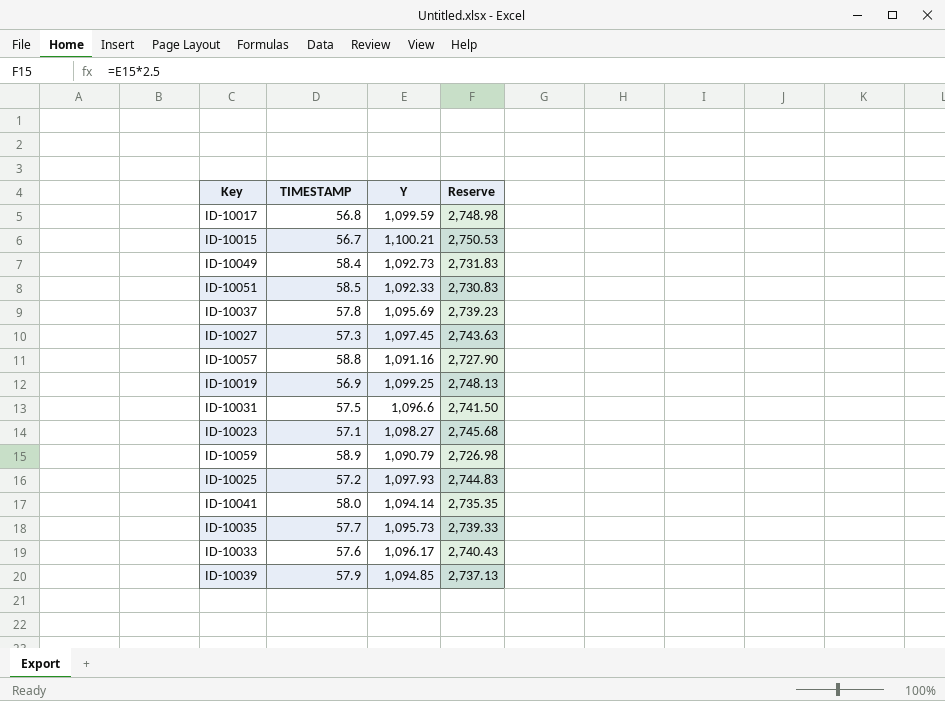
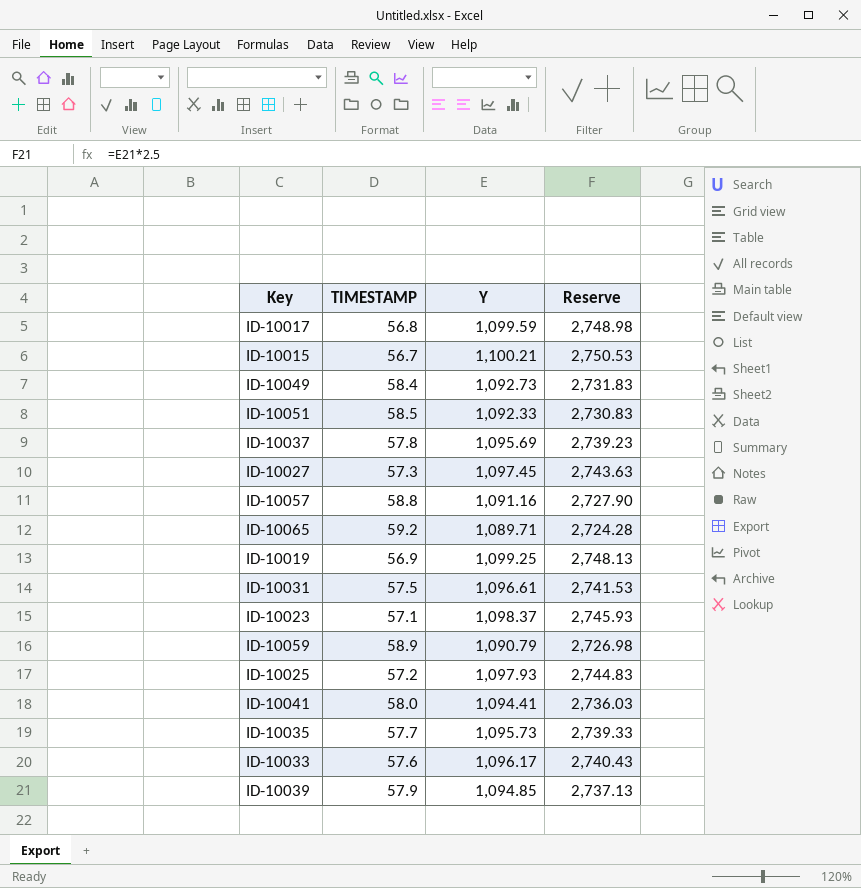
row ID-10065: none -> 59.2 | 1,089.71 | 2,724.28
ID-10031 | Y: 1,096.6 -> 1,096.61
ID-10031 | Reserve: 2,741.50 -> 2,741.53
ID-10023 | Y: 1,098.27 -> 1,098.37
ID-10023 | Reserve: 2,745.68 -> 2,745.93
ID-10041 | Y: 1,094.14 -> 1,094.41
ID-10041 | Reserve: 2,735.35 -> 2,736.03

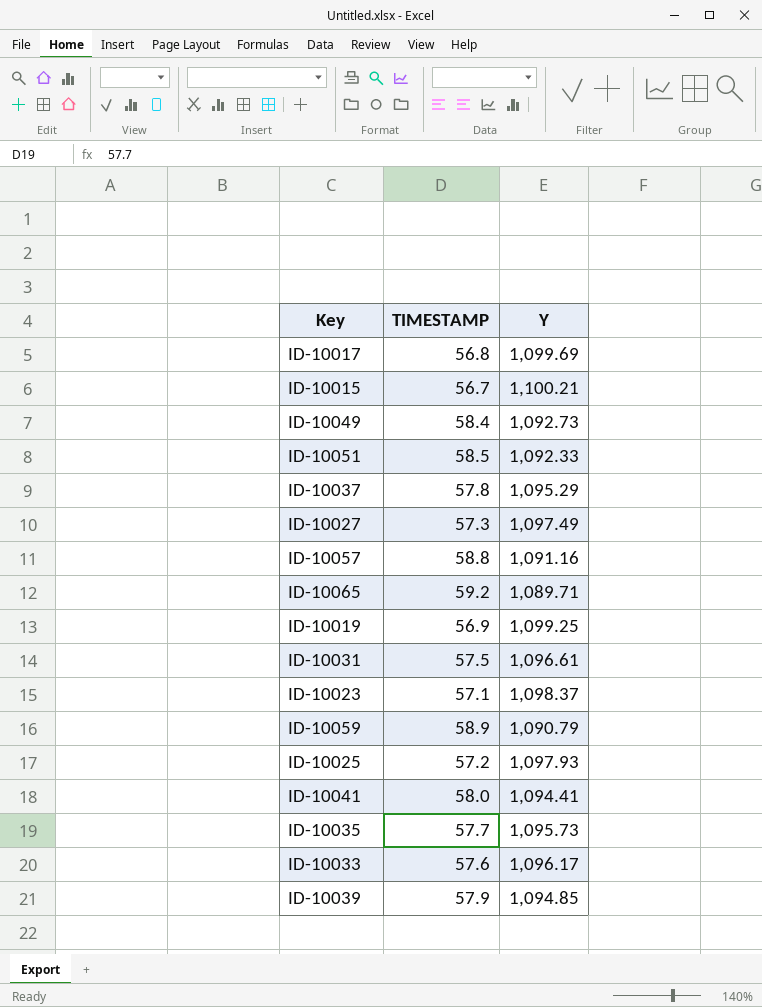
column Reserve | formula: [Y] * 2.5 -> none
ID-10017 | Y: 1,099.59 -> 1,099.69
ID-10037 | Y: 1,095.69 -> 1,095.29
ID-10027 | Y: 1,097.45 -> 1,097.49

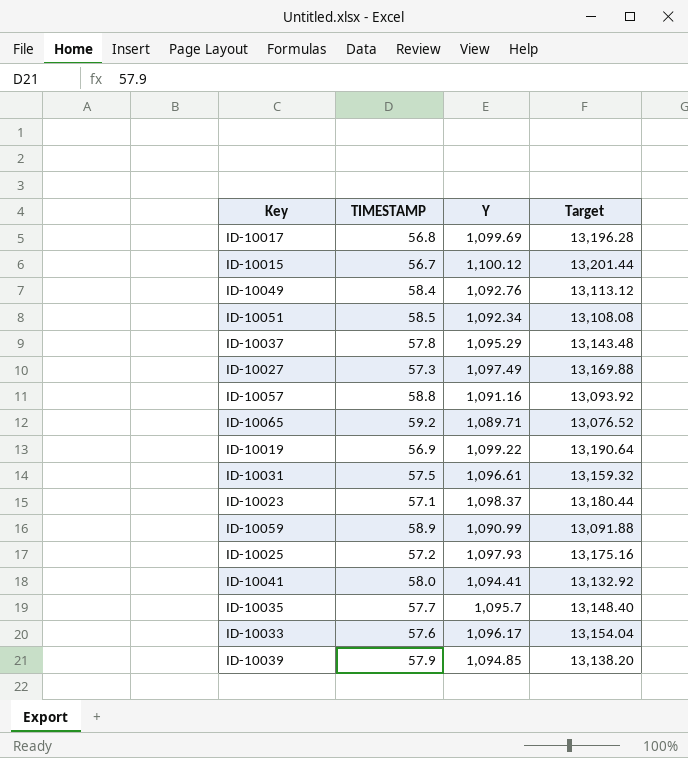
column Target | formula: none -> [Y] * 12
ID-10015 | Y: 1,100.21 -> 1,100.12
ID-10049 | Y: 1,092.73 -> 1,092.76
ID-10051 | Y: 1,092.33 -> 1,092.34
ID-10019 | Y: 1,099.25 -> 1,099.22
ID-10059 | Y: 1,090.79 -> 1,090.99
ID-10035 | Y: 1,095.73 -> 1,095.7

